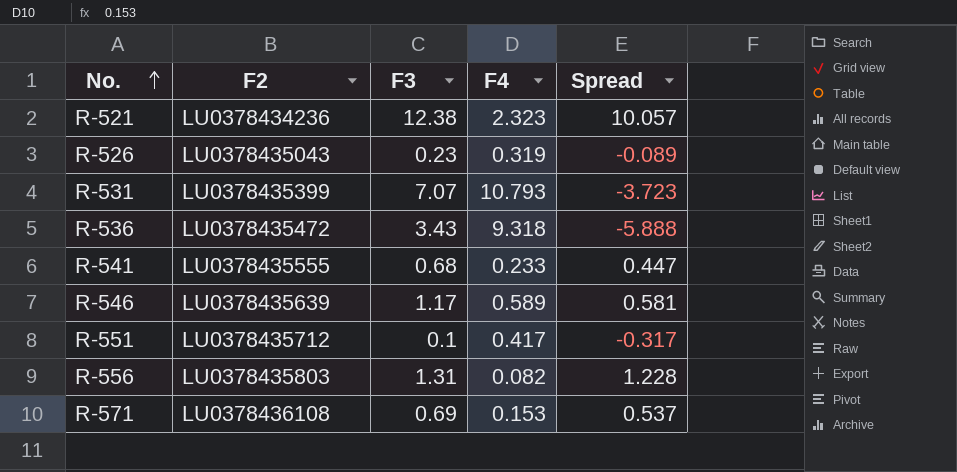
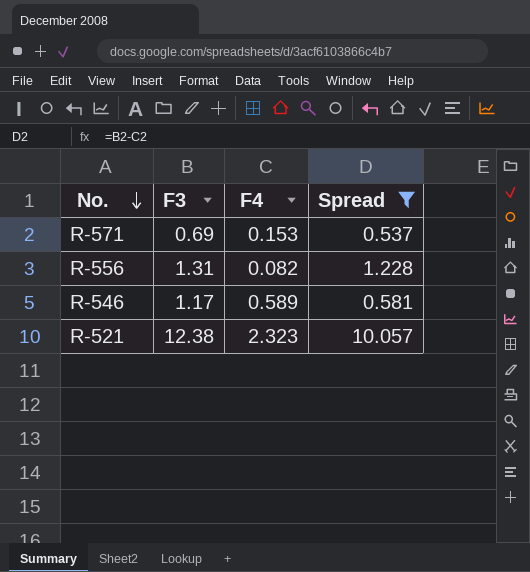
filter: none -> Spread >= 0.537
row order: No. ascending -> No. descending
column F2 | position: 2 -> none

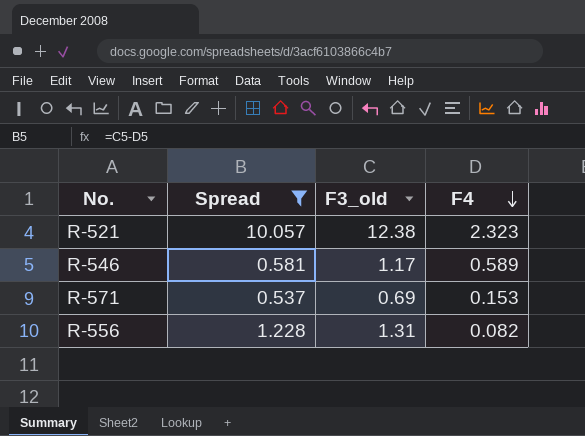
row order: No. descending -> F4 descending
column Spread | position: 4 -> 2
column name: F3 -> F3_old

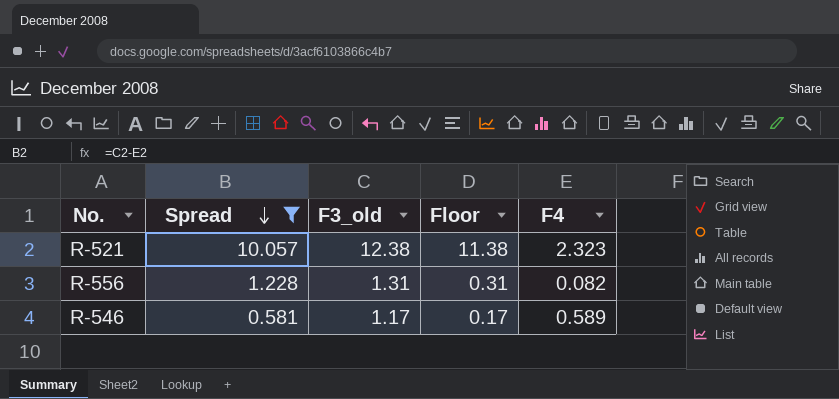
row order: F4 descending -> Spread descending
column Floor | formula: none -> [F3_old] - 1
row R-571: 0.537 | 0.69 | 0.153 -> none

